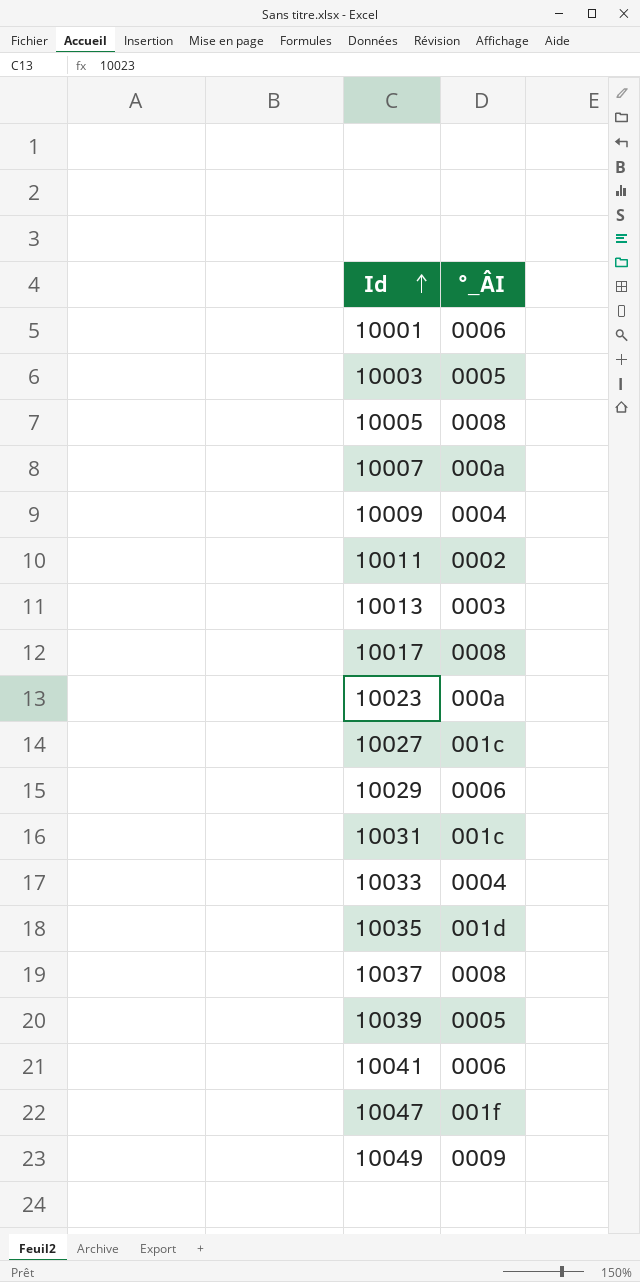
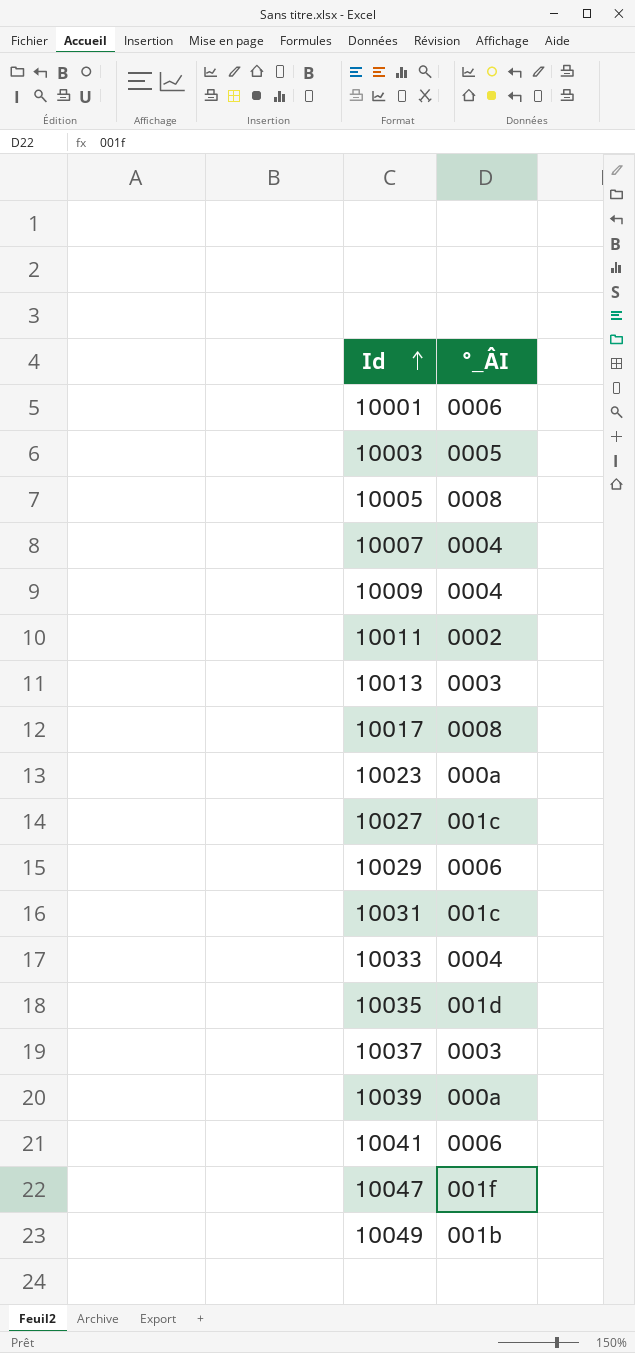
10007 | °_ÂI: 000a -> 0004
10037 | °_ÂI: 0008 -> 0003
10039 | °_ÂI: 0005 -> 000a
10049 | °_ÂI: 0009 -> 001b

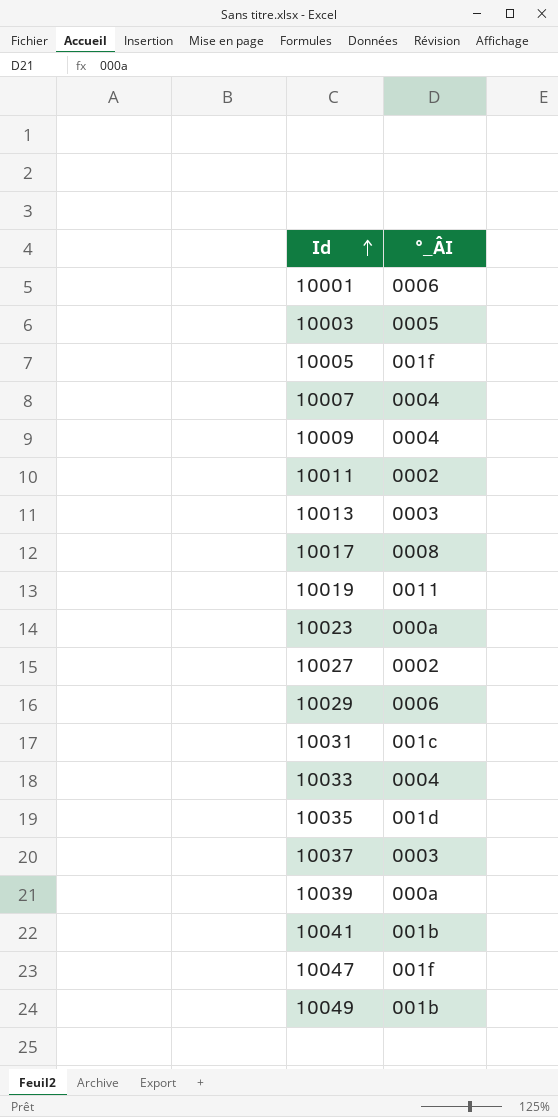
10005 | °_ÂI: 0008 -> 001f
row 10019: none -> 0011
10027 | °_ÂI: 001c -> 0002
10041 | °_ÂI: 0006 -> 001b

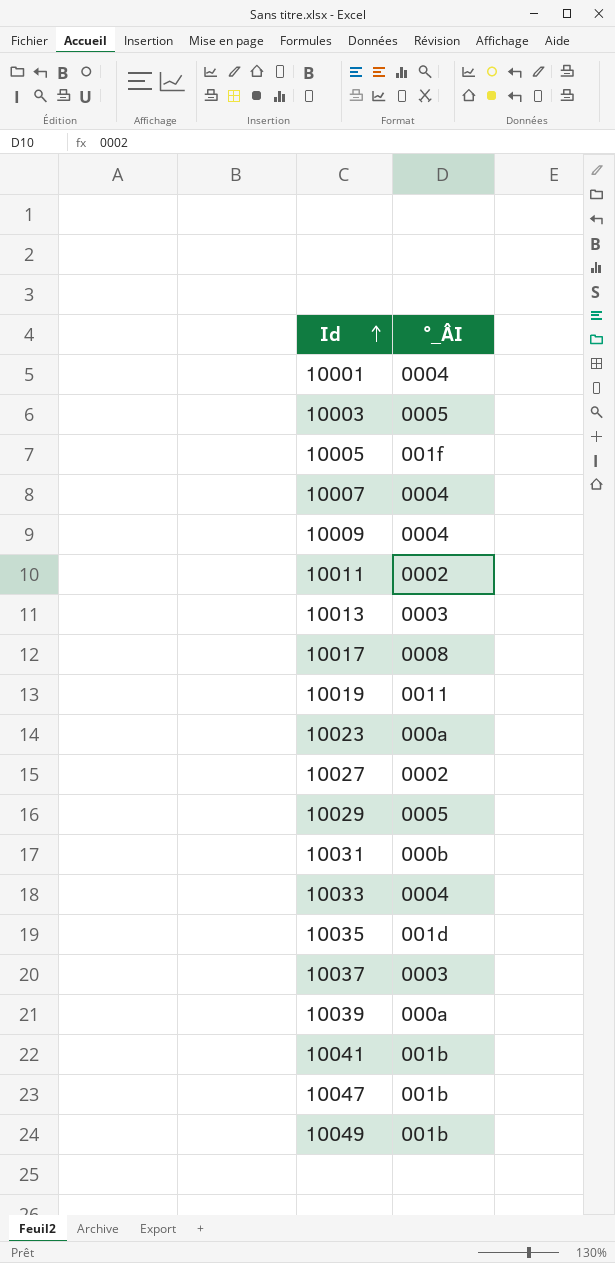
10001 | °_ÂI: 0006 -> 0004
10029 | °_ÂI: 0006 -> 0005
10031 | °_ÂI: 001c -> 000b
10047 | °_ÂI: 001f -> 001b

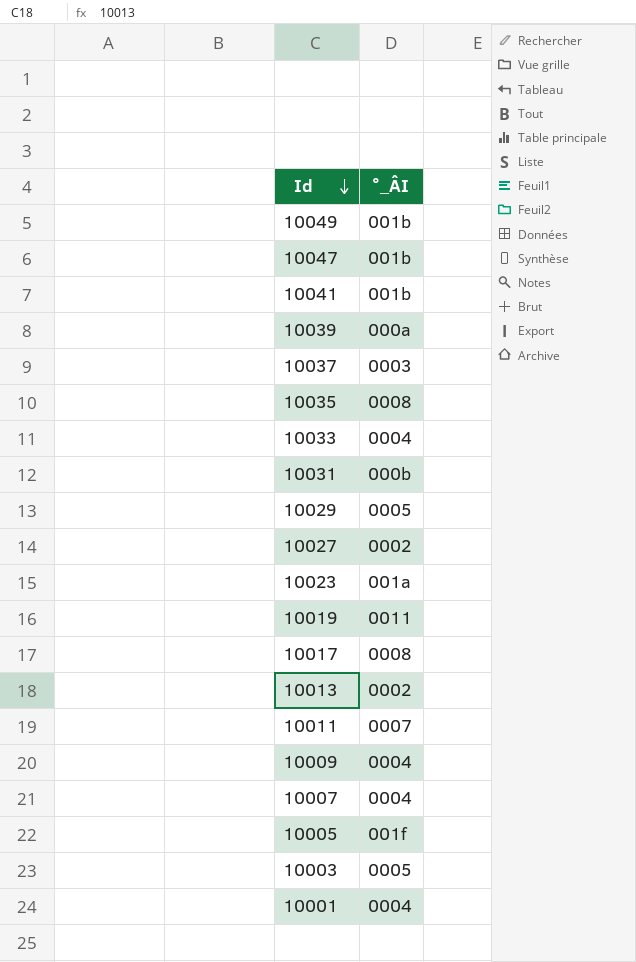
row order: Id ascending -> Id descending
10035 | °_ÂI: 001d -> 0008
10023 | °_ÂI: 000a -> 001a
10013 | °_ÂI: 0003 -> 0002
10011 | °_ÂI: 0002 -> 0007

